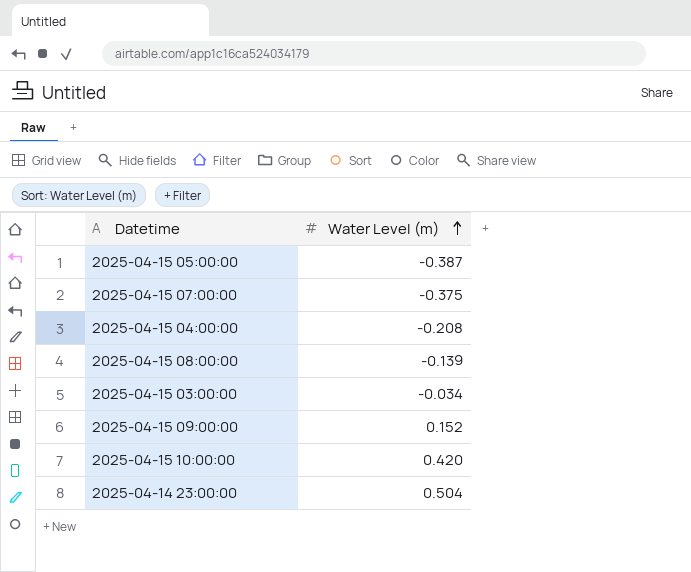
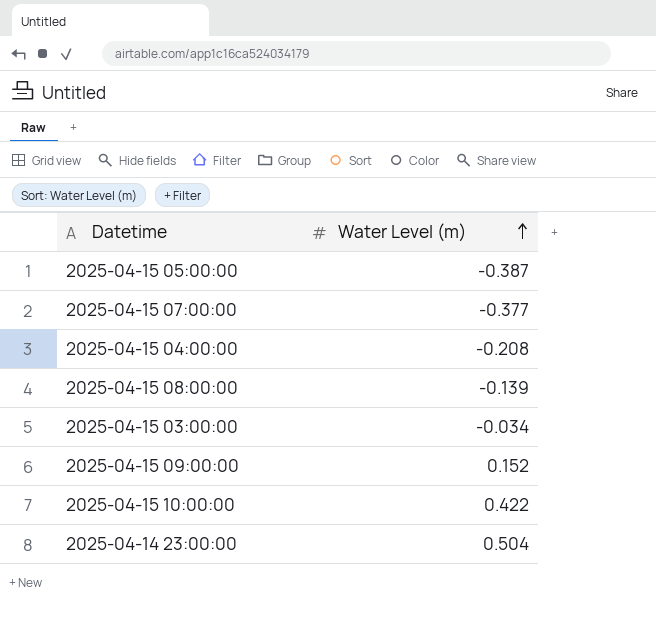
2025-04-15 07:00:00 | Water Level (m): -0.375 -> -0.377
2025-04-15 10:00:00 | Water Level (m): 0.420 -> 0.422

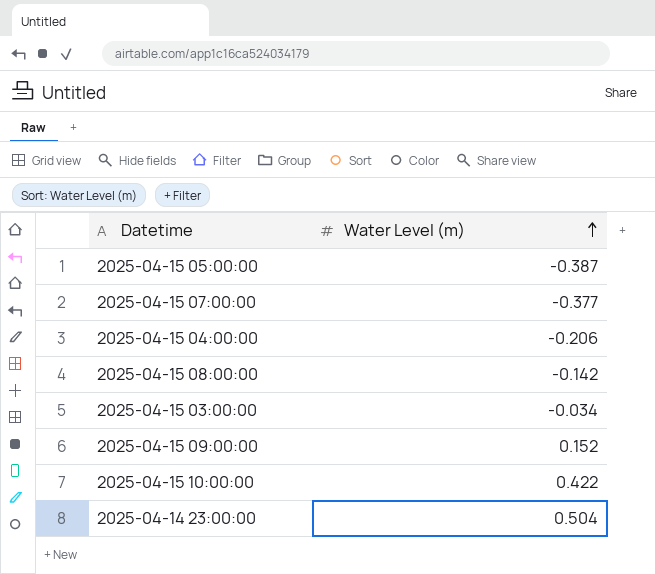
2025-04-15 04:00:00 | Water Level (m): -0.208 -> -0.206
2025-04-15 08:00:00 | Water Level (m): -0.139 -> -0.142

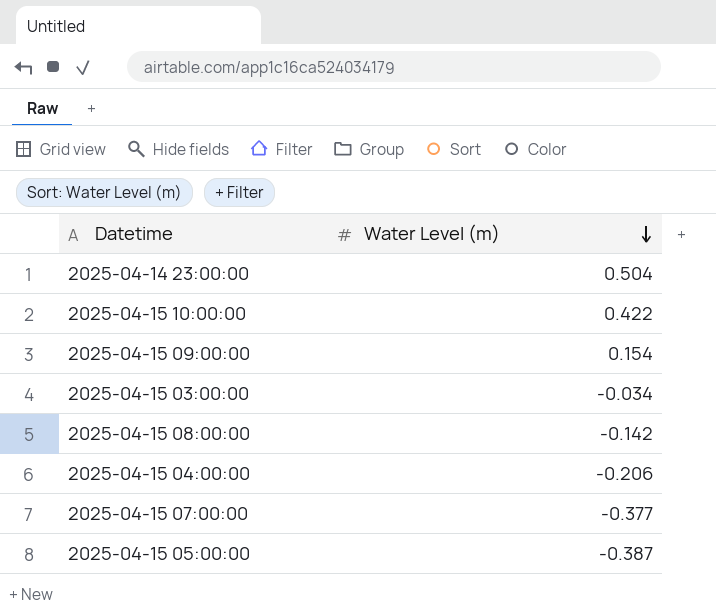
row order: Water Level (m) ascending -> Water Level (m) descending
2025-04-15 09:00:00 | Water Level (m): 0.152 -> 0.154

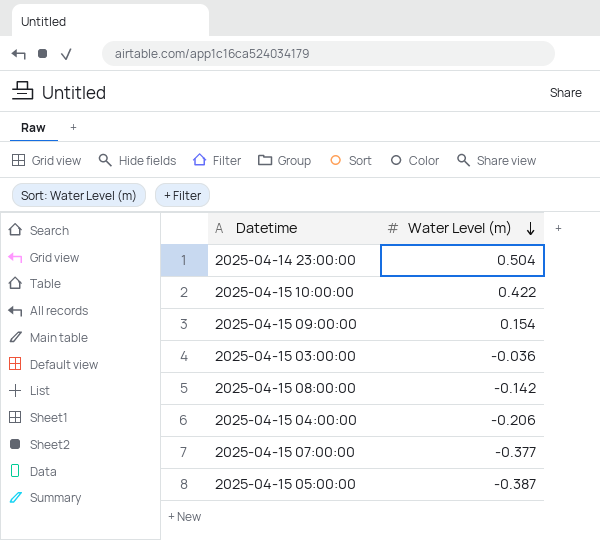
2025-04-15 03:00:00 | Water Level (m): -0.034 -> -0.036

